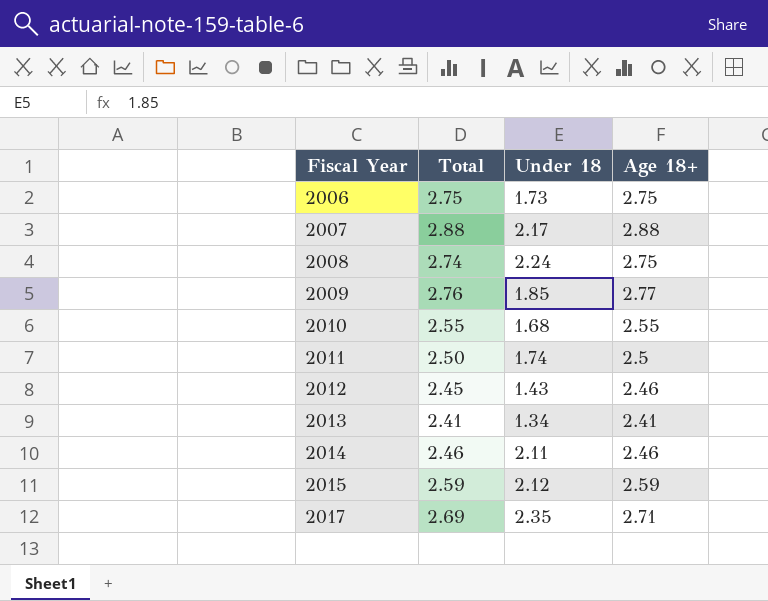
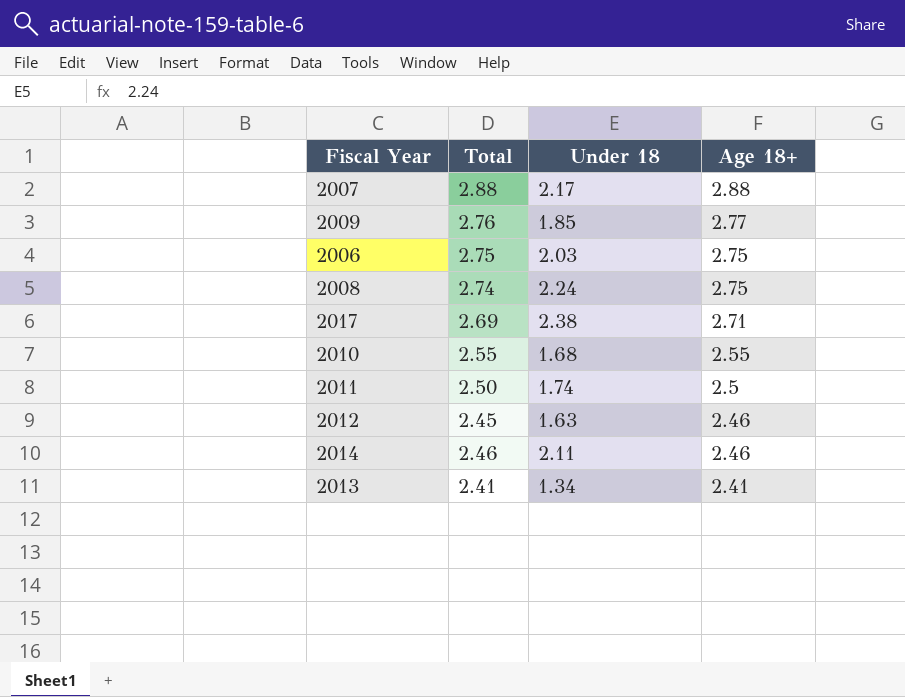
row order: Fiscal Year ascending -> Age 18+ descending
row 2015: 2.59 | 2.12 | 2.59 -> none
2006 | Under 18: 1.73 -> 2.03
2017 | Under 18: 2.35 -> 2.38
2012 | Under 18: 1.43 -> 1.63

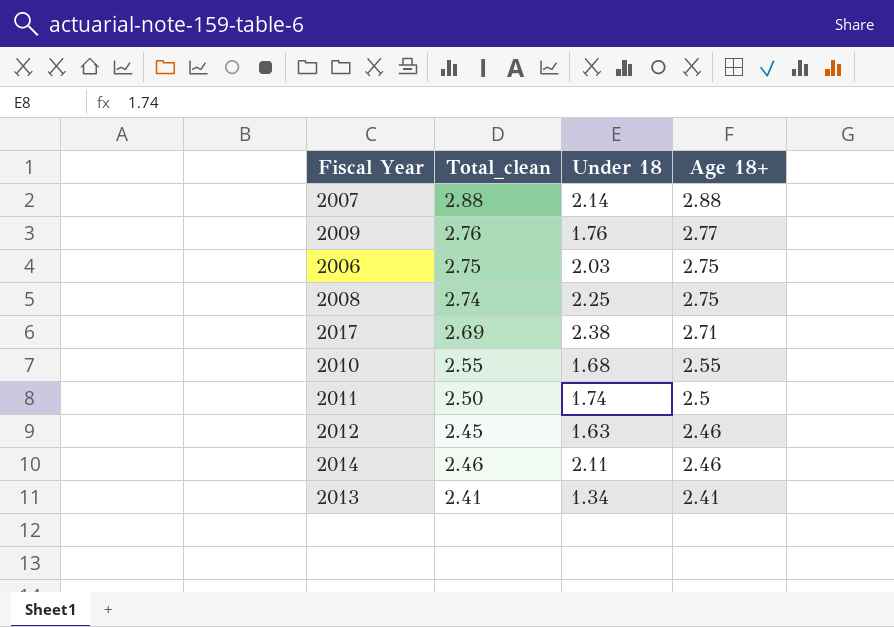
column name: Total -> Total_clean
2007 | Under 18: 2.17 -> 2.14
2009 | Under 18: 1.85 -> 1.76
2008 | Under 18: 2.24 -> 2.25

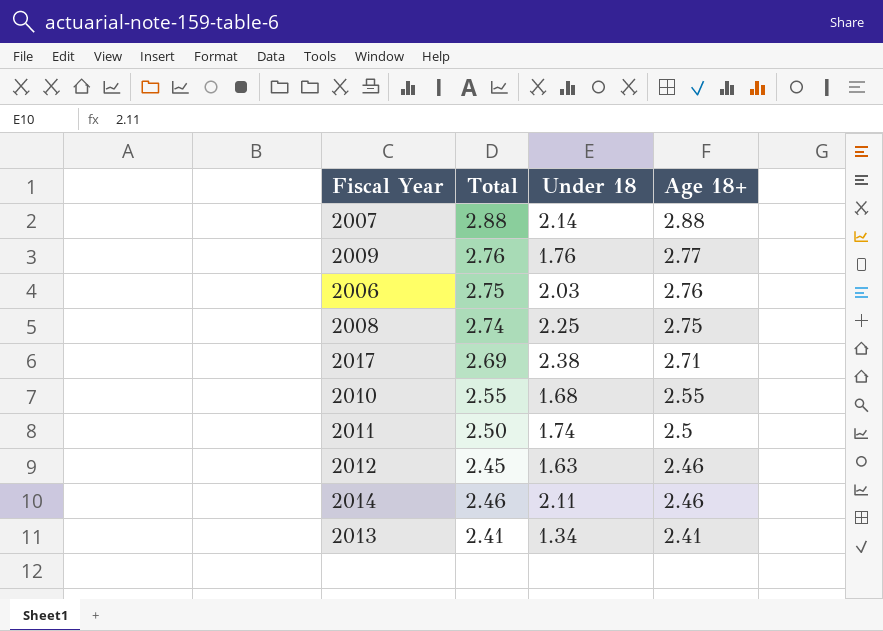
column name: Total_clean -> Total
2006 | Age 18+: 2.75 -> 2.76

